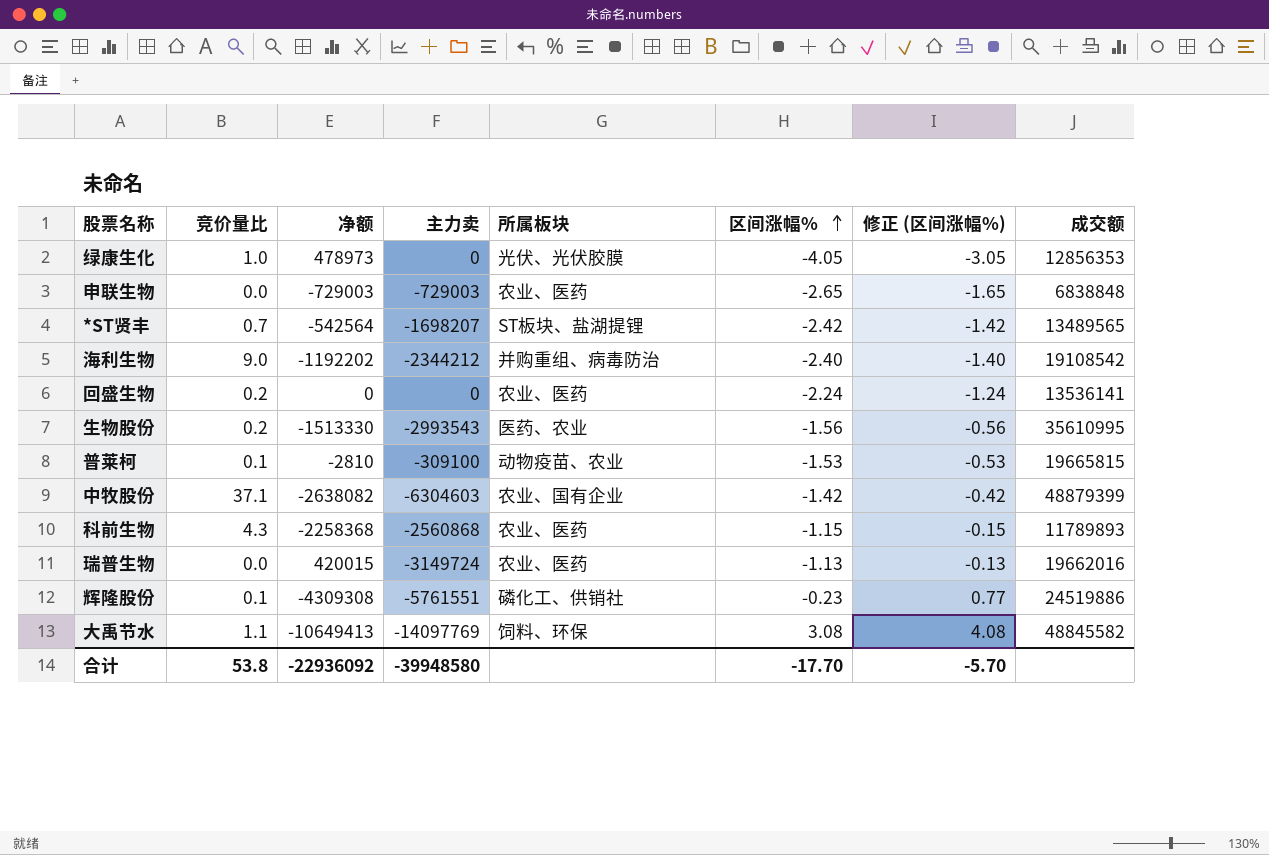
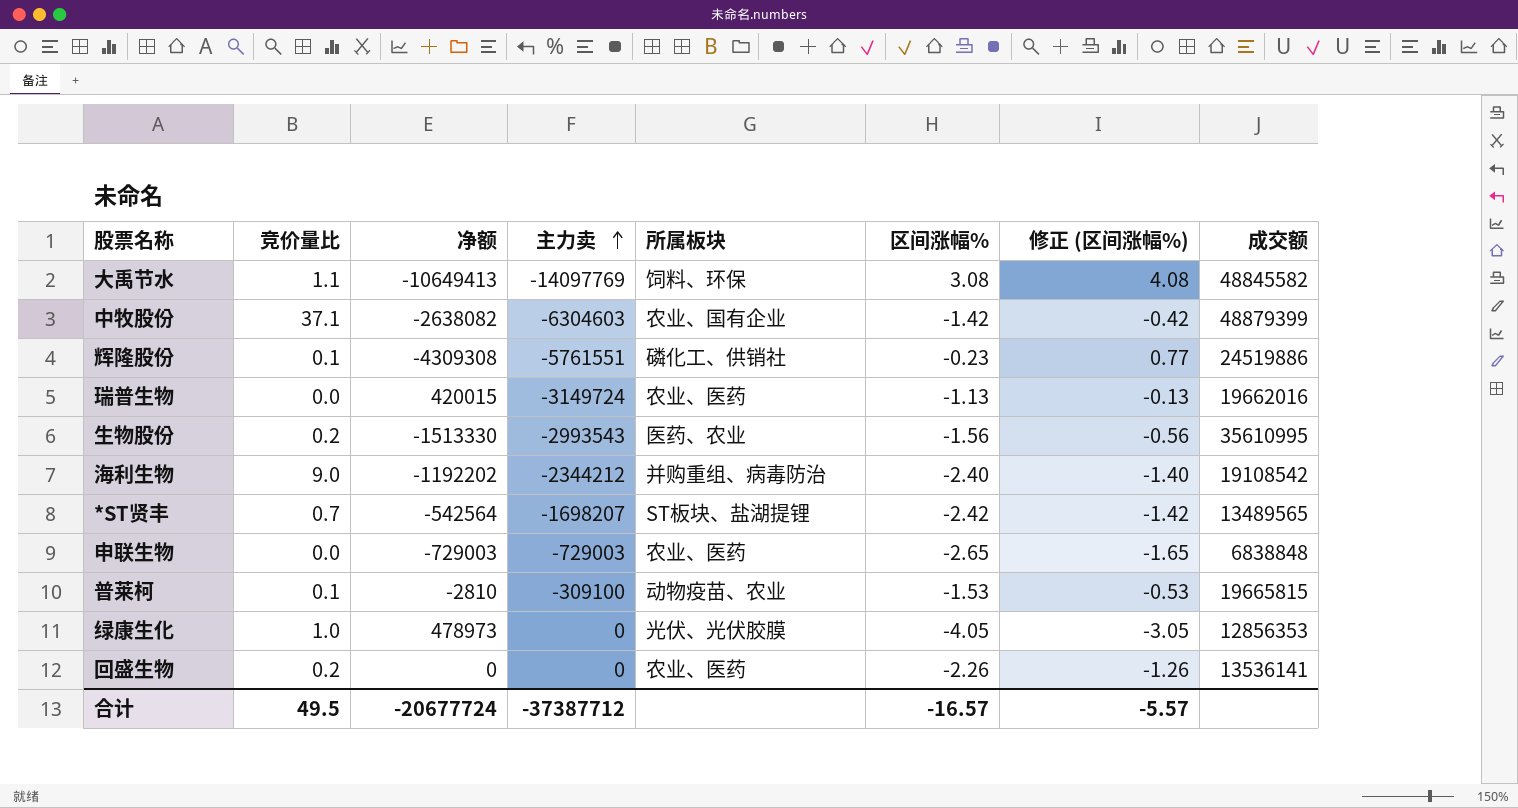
row order: 区间涨幅% ascending -> 主力卖 ascending
row 科前生物: 4.3 | -2258368 | -2560868 | 农业、医药 | -1.15 | -0.15 | 11789893 -> none
回盛生物 | 区间涨幅%: -2.24 -> -2.26
回盛生物 | 修正 (区间涨幅%): -1.24 -> -1.26
合计 | 竞价量比: 53.8 -> 49.5
合计 | 净额: -22936092 -> -20677724
合计 | 主力卖: -39948580 -> -37387712
合计 | 区间涨幅%: -17.70 -> -16.57
合计 | 修正 (区间涨幅%): -5.70 -> -5.57

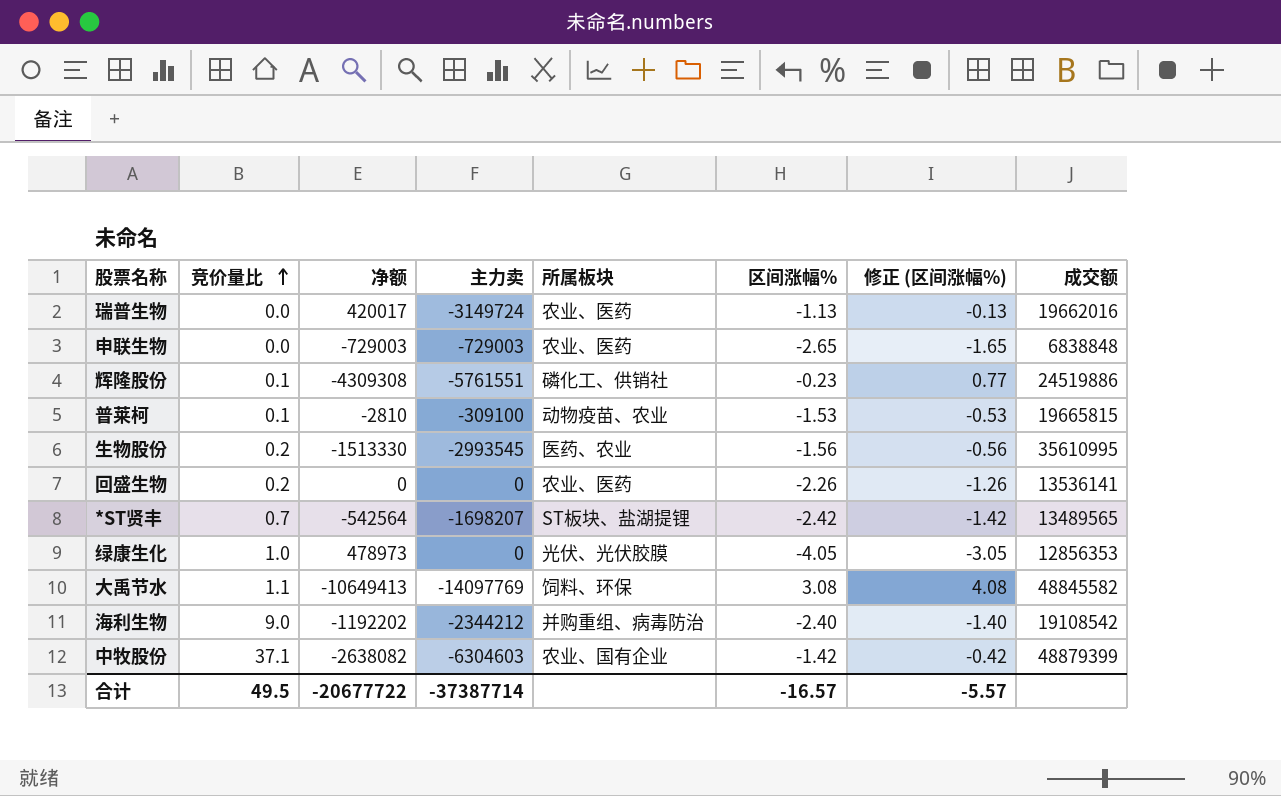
row order: 主力卖 ascending -> 竞价量比 ascending
瑞普生物 | 净额: 420015 -> 420017
生物股份 | 主力卖: -2993543 -> -2993545
合计 | 净额: -20677724 -> -20677722
合计 | 主力卖: -37387712 -> -37387714

